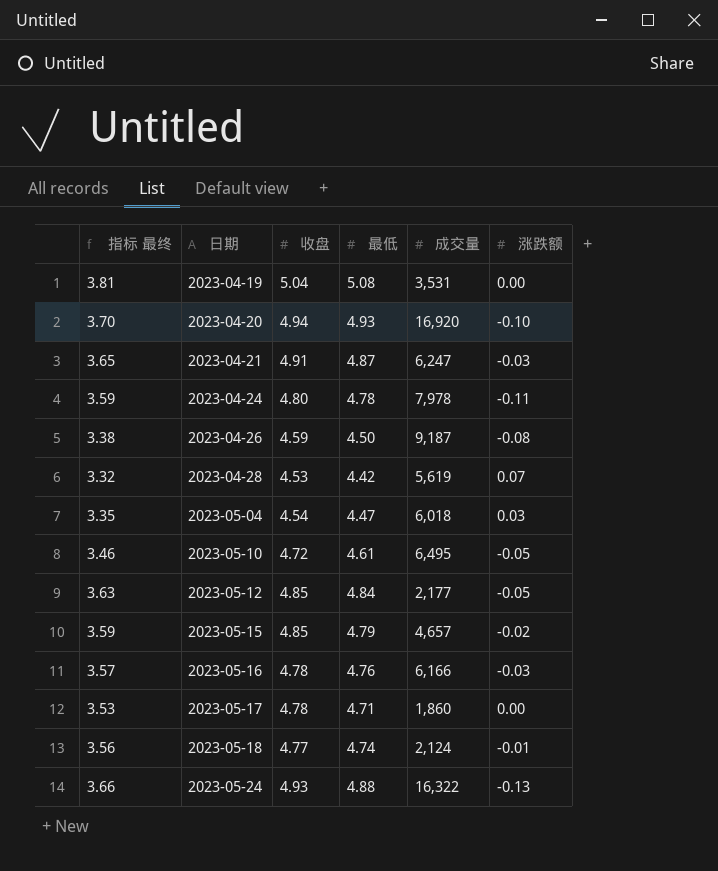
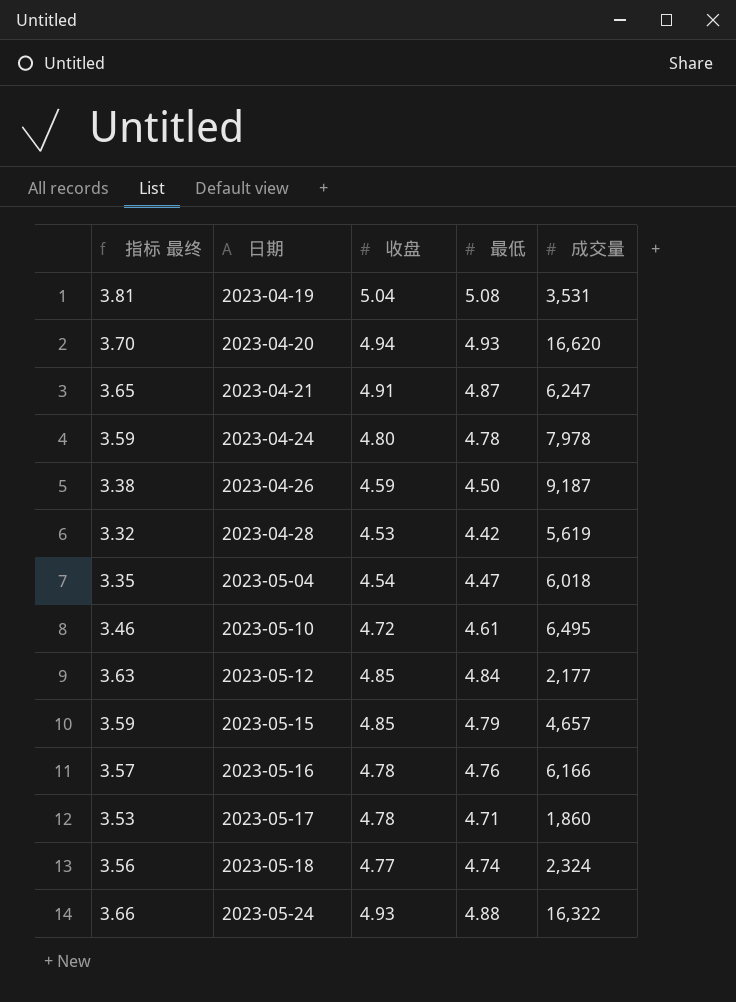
column 涨跌额 | position: 6 -> none
2023-04-20 | 成交量: 16,920 -> 16,620
2023-05-18 | 成交量: 2,124 -> 2,324

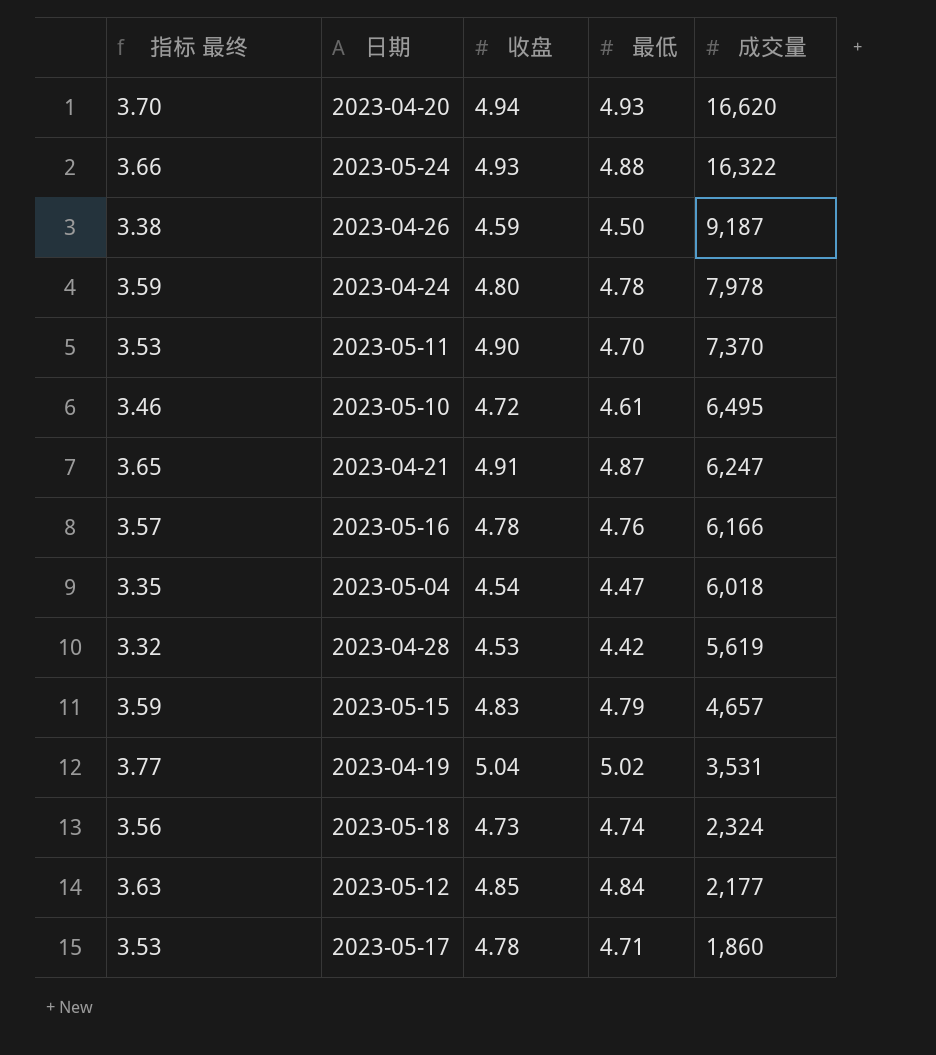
row order: 日期 ascending -> 成交量 descending
row 2023-05-11: none -> 3.53 | 4.90 | 4.70 | 7,370
2023-05-15 | 收盘: 4.85 -> 4.83
2023-04-19 | 指标 最终: 3.81 -> 3.77
2023-04-19 | 最低: 5.08 -> 5.02
2023-05-18 | 收盘: 4.77 -> 4.73

